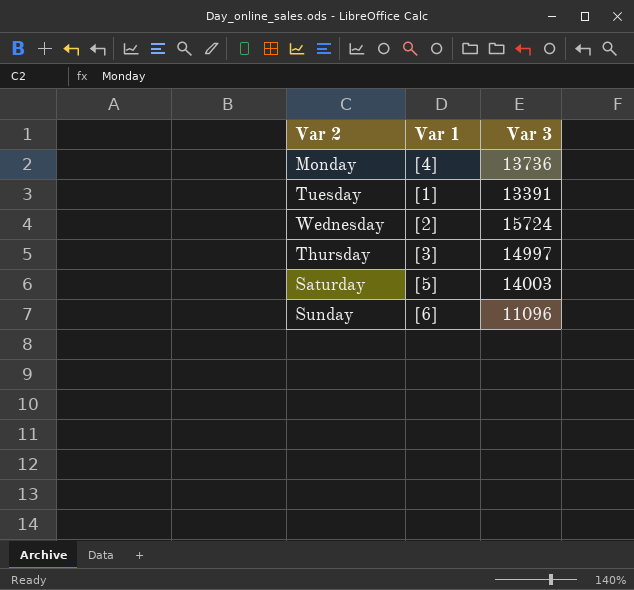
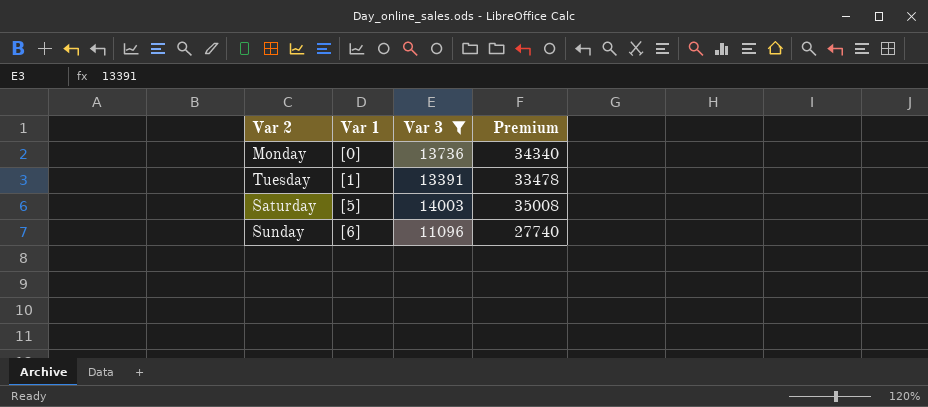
filter: none -> Var 3 <= 14003
column Premium | formula: none -> [Var 3] * 2.5
Monday | Var 1: [4] -> [0]

